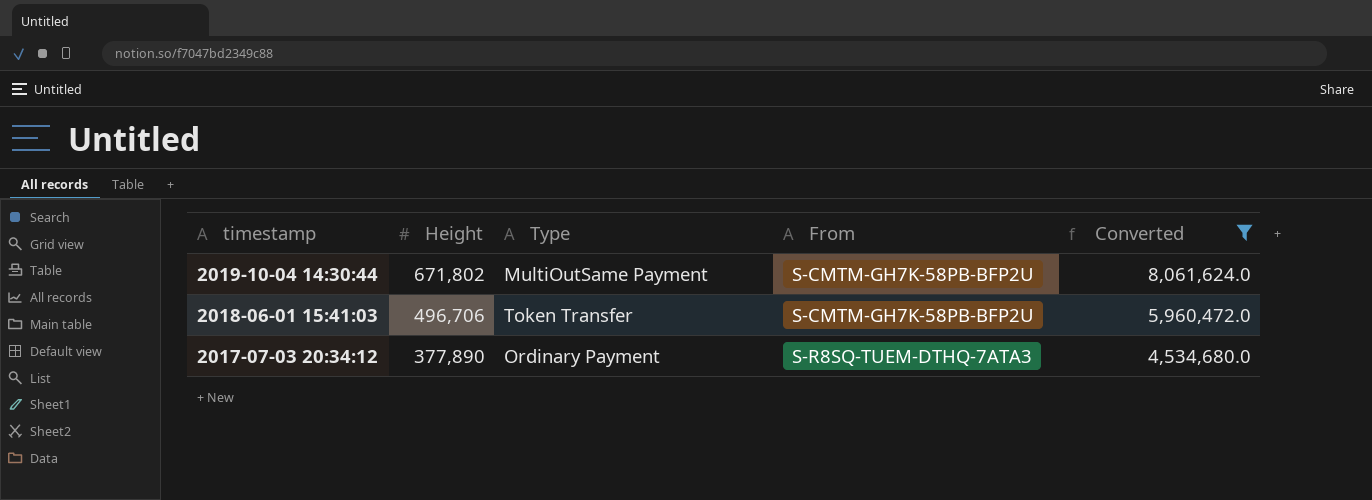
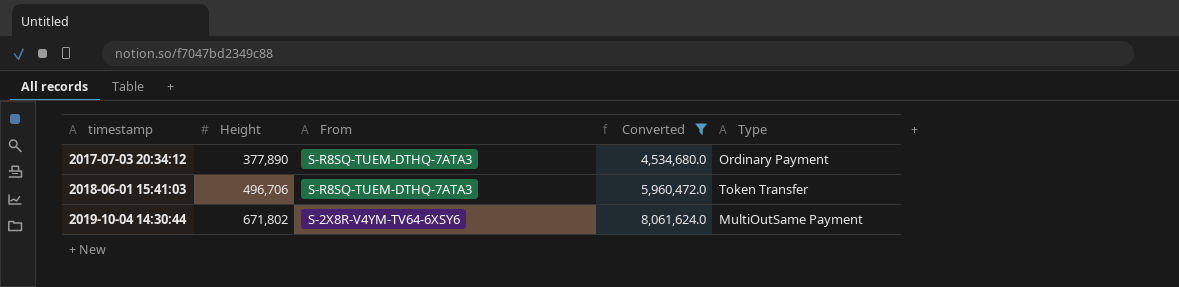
row order: timestamp descending -> timestamp ascending
column Type | position: 3 -> 5
2018-06-01 15:41:03 | From: S-CMTM-GH7K-58PB-BFP2U -> S-R8SQ-TUEM-DTHQ-7ATA3
2019-10-04 14:30:44 | From: S-CMTM-GH7K-58PB-BFP2U -> S-2X8R-V4YM-TV64-6XSY6

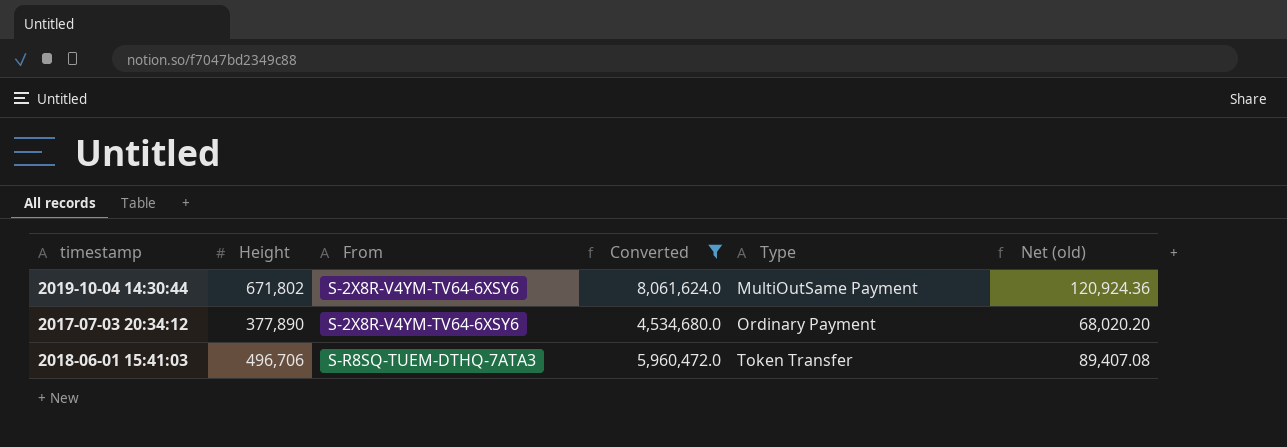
row order: timestamp ascending -> From ascending
column Net (old) | formula: none -> [Height] * 0.18
2017-07-03 20:34:12 | From: S-R8SQ-TUEM-DTHQ-7ATA3 -> S-2X8R-V4YM-TV64-6XSY6

